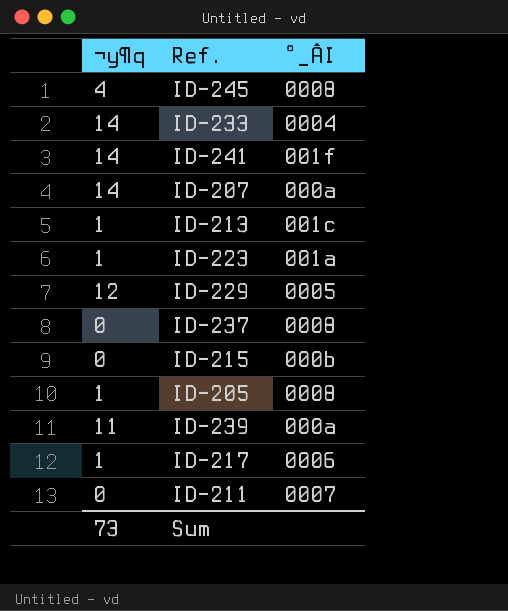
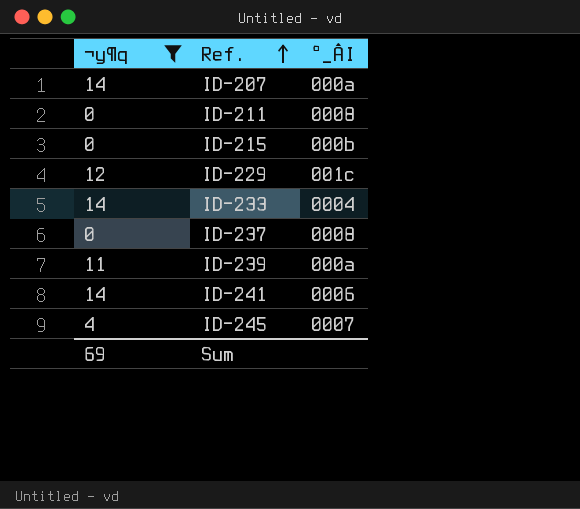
filter: none -> ¬y¶q != 1
row order: none -> Ref. ascending
ID-211 | °_ÂI: 0007 -> 0008
ID-229 | °_ÂI: 0005 -> 001c
ID-241 | °_ÂI: 001f -> 0006
ID-245 | °_ÂI: 0008 -> 0007
Sum | ¬y¶q: 73 -> 69

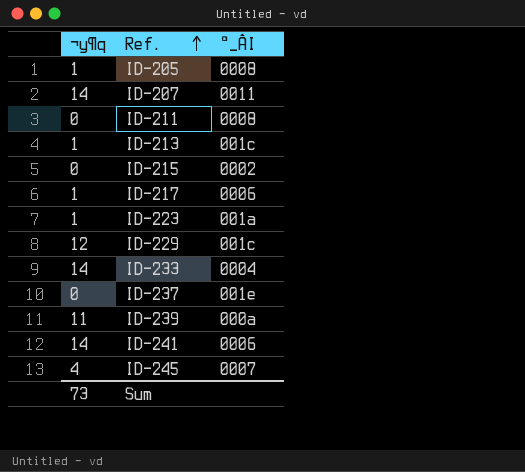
filter: ¬y¶q != 1 -> none
ID-207 | °_ÂI: 000a -> 0011
ID-215 | °_ÂI: 000b -> 0002
ID-237 | °_ÂI: 0008 -> 001e
Sum | ¬y¶q: 69 -> 73

